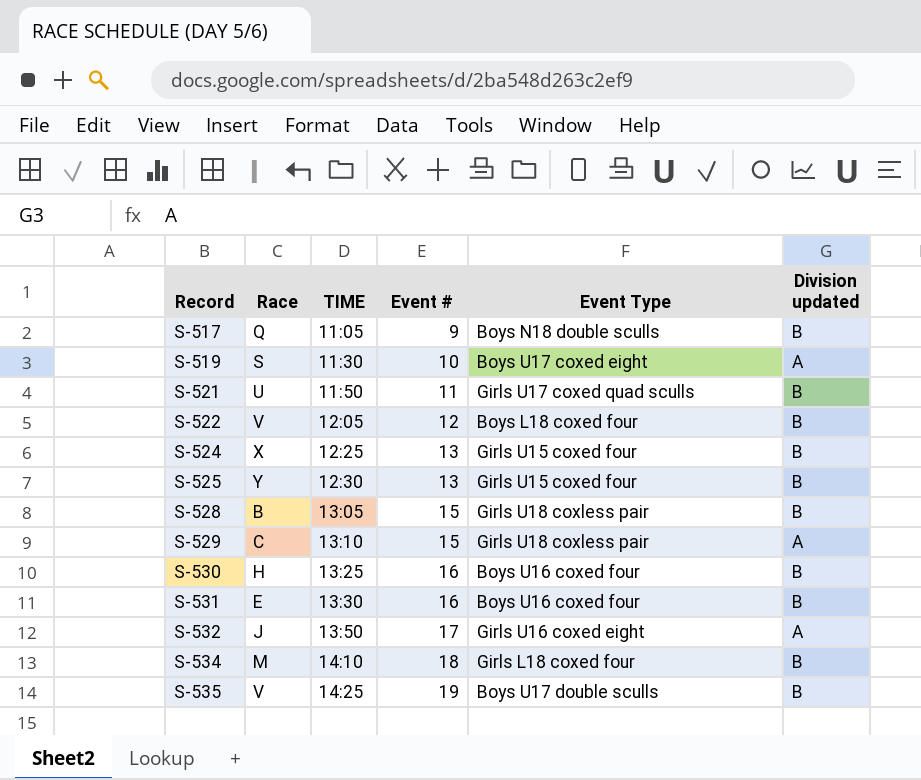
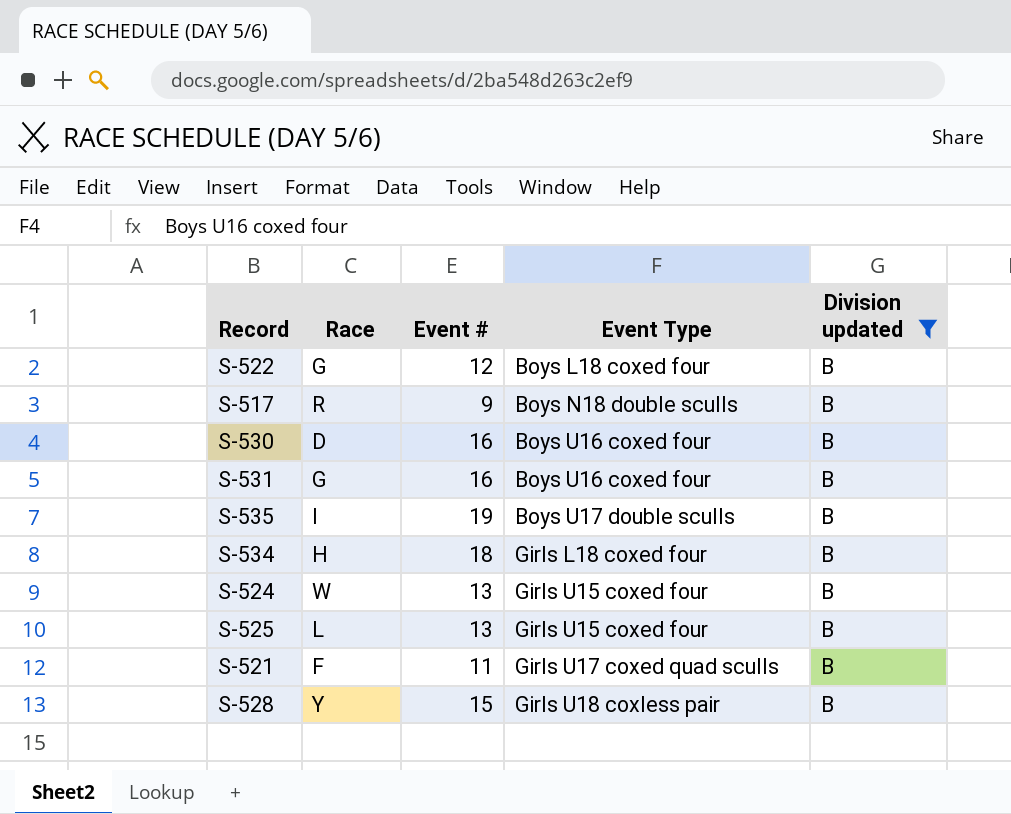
filter: none -> Division updated = B
row order: Record ascending -> Event Type ascending
column TIME | position: 3 -> none
S-522 | Race: V -> G
S-517 | Race: Q -> R
S-530 | Race: H -> D
S-531 | Race: E -> G
S-535 | Race: V -> I
S-534 | Race: M -> H
S-524 | Race: X -> W
S-525 | Race: Y -> L
S-521 | Race: U -> F
S-528 | Race: B -> Y

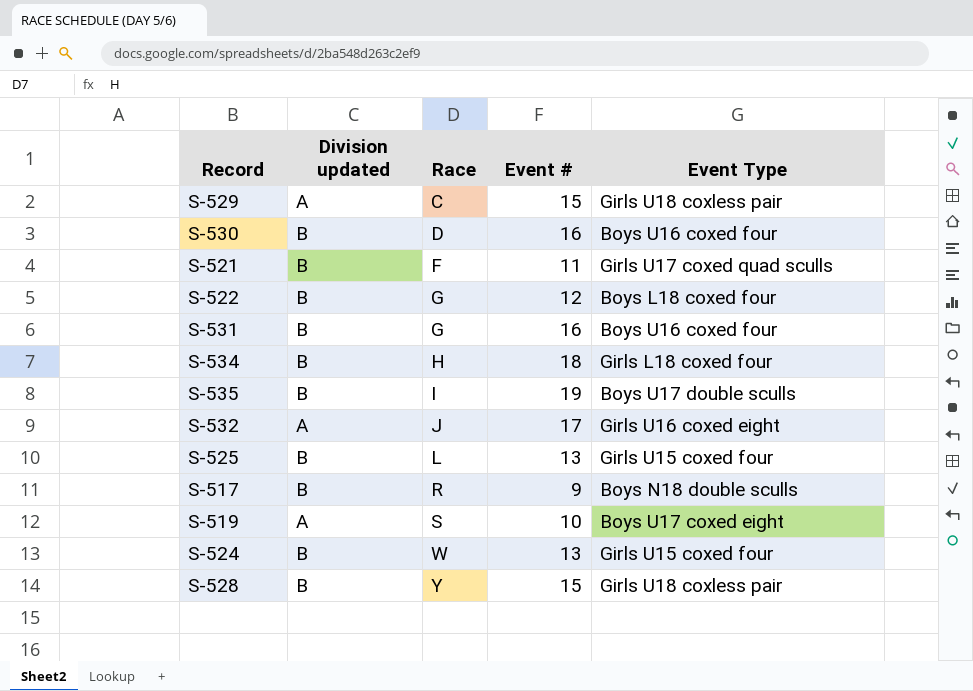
filter: Division updated = B -> none
row order: Event Type ascending -> Race ascending
column Division updated | position: 5 -> 2

